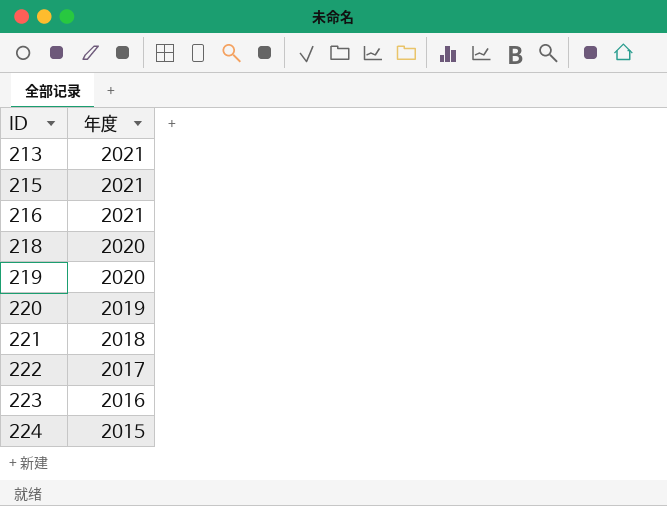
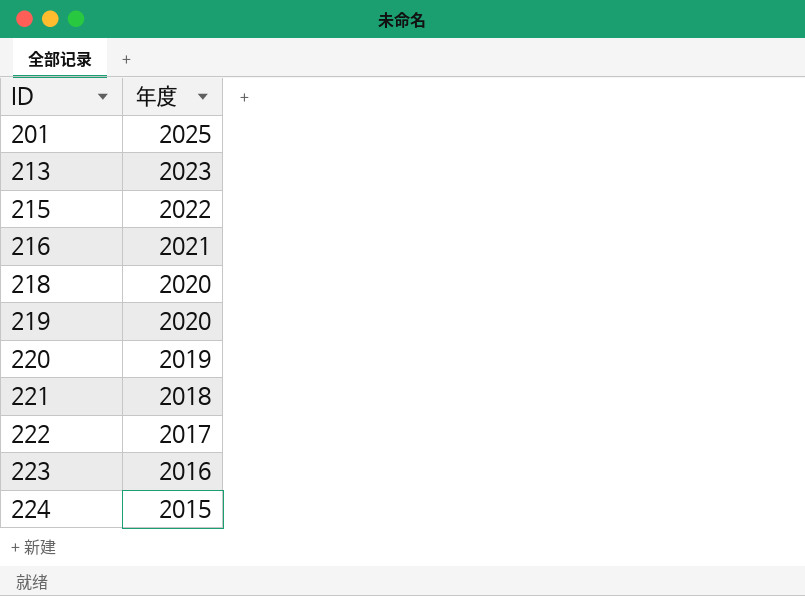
row 201: none -> 2025
213 | 年度: 2021 -> 2023
215 | 年度: 2021 -> 2022

